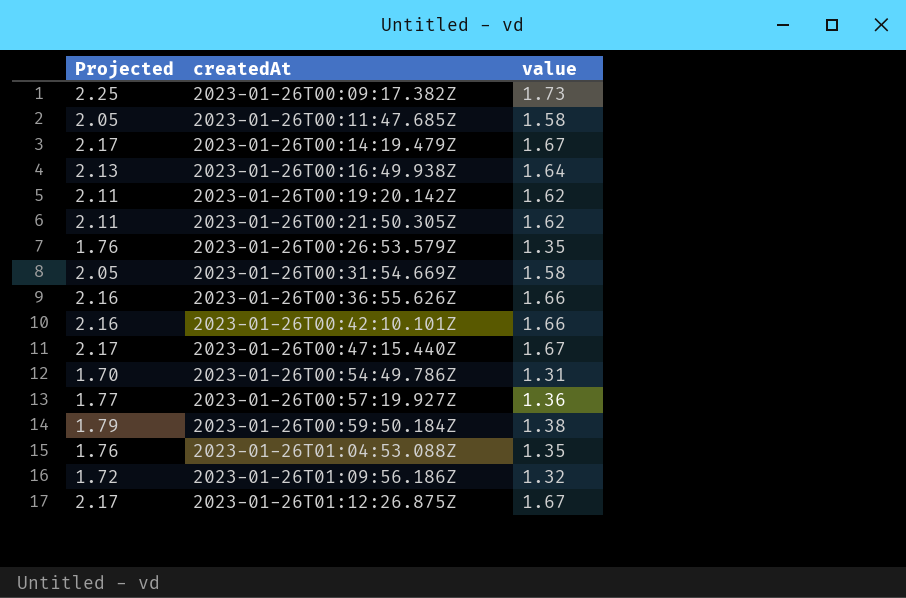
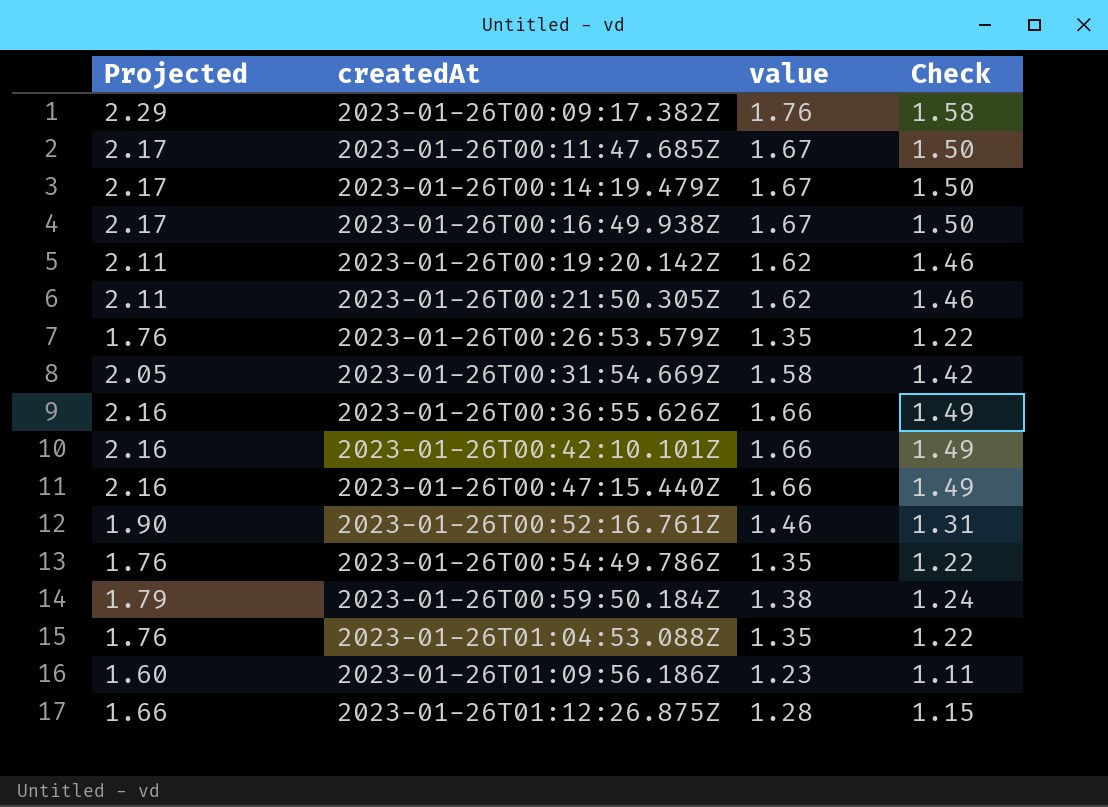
column Check | formula: none -> [value] * 0.9
row 2023-01-26T00:57:19.927Z: 1.77 | 1.36 -> none
2023-01-26T00:09:17.382Z | Projected: 2.25 -> 2.29
2023-01-26T00:09:17.382Z | value: 1.73 -> 1.76
2023-01-26T00:11:47.685Z | Projected: 2.05 -> 2.17
2023-01-26T00:11:47.685Z | value: 1.58 -> 1.67
2023-01-26T00:16:49.938Z | Projected: 2.13 -> 2.17
2023-01-26T00:16:49.938Z | value: 1.64 -> 1.67
2023-01-26T00:47:15.440Z | Projected: 2.17 -> 2.16
2023-01-26T00:47:15.440Z | value: 1.67 -> 1.66
row 2023-01-26T00:52:16.761Z: none -> 1.90 | 1.46 | 1.31
2023-01-26T00:54:49.786Z | Projected: 1.70 -> 1.76
2023-01-26T00:54:49.786Z | value: 1.31 -> 1.35
2023-01-26T01:09:56.186Z | Projected: 1.72 -> 1.60
2023-01-26T01:09:56.186Z | value: 1.32 -> 1.23
2023-01-26T01:12:26.875Z | Projected: 2.17 -> 1.66
2023-01-26T01:12:26.875Z | value: 1.67 -> 1.28

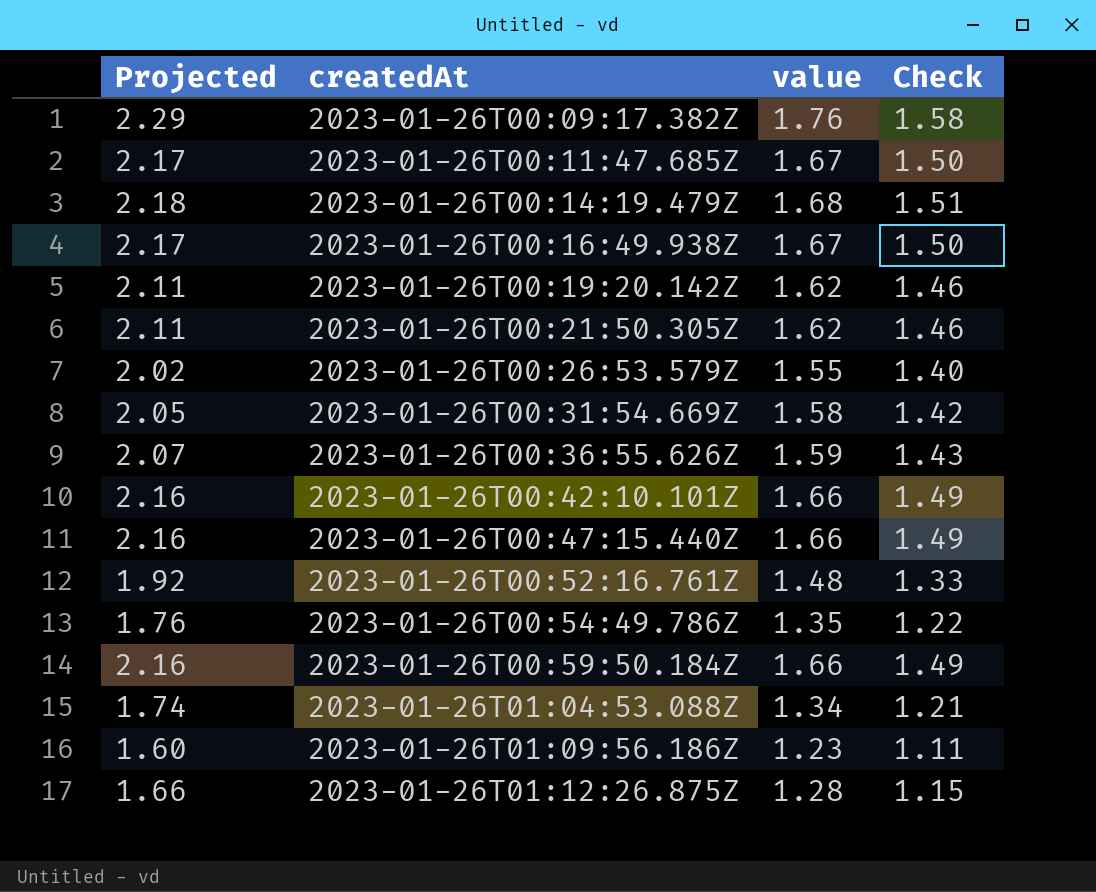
2023-01-26T00:14:19.479Z | Projected: 2.17 -> 2.18
2023-01-26T00:14:19.479Z | value: 1.67 -> 1.68
2023-01-26T00:14:19.479Z | Check: 1.50 -> 1.51
2023-01-26T00:26:53.579Z | Projected: 1.76 -> 2.02
2023-01-26T00:26:53.579Z | value: 1.35 -> 1.55
2023-01-26T00:26:53.579Z | Check: 1.22 -> 1.40
2023-01-26T00:36:55.626Z | Projected: 2.16 -> 2.07
2023-01-26T00:36:55.626Z | value: 1.66 -> 1.59
2023-01-26T00:36:55.626Z | Check: 1.49 -> 1.43
2023-01-26T00:52:16.761Z | Projected: 1.90 -> 1.92
2023-01-26T00:52:16.761Z | value: 1.46 -> 1.48
2023-01-26T00:52:16.761Z | Check: 1.31 -> 1.33
2023-01-26T00:59:50.184Z | Projected: 1.79 -> 2.16
2023-01-26T00:59:50.184Z | value: 1.38 -> 1.66
2023-01-26T00:59:50.184Z | Check: 1.24 -> 1.49
2023-01-26T01:04:53.088Z | Projected: 1.76 -> 1.74
2023-01-26T01:04:53.088Z | value: 1.35 -> 1.34
2023-01-26T01:04:53.088Z | Check: 1.22 -> 1.21

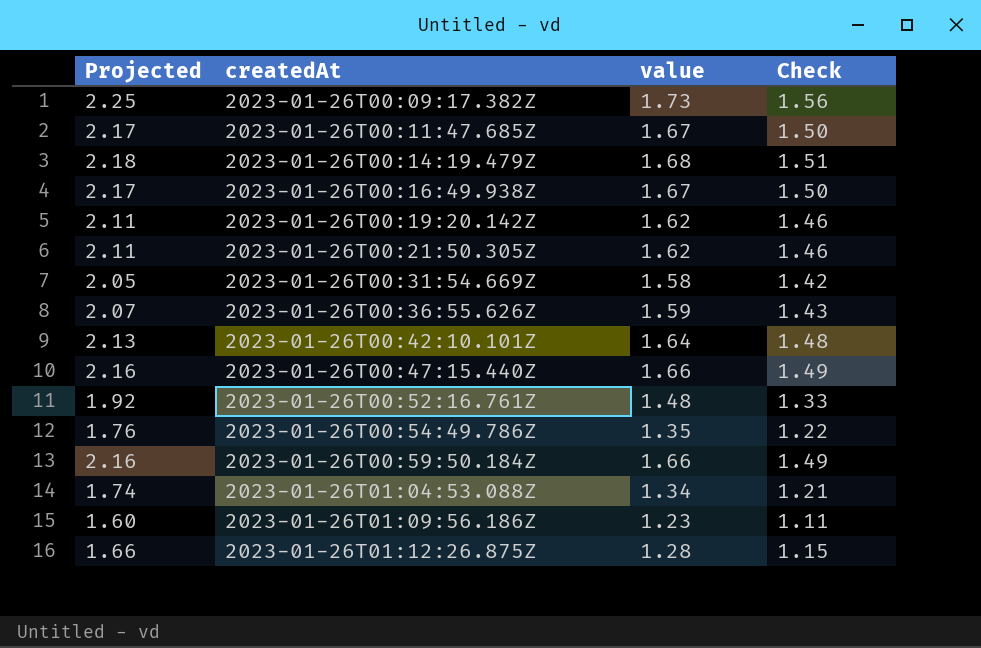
row 2023-01-26T00:26:53.579Z: 2.02 | 1.55 | 1.40 -> none
2023-01-26T00:09:17.382Z | Projected: 2.29 -> 2.25
2023-01-26T00:09:17.382Z | value: 1.76 -> 1.73
2023-01-26T00:09:17.382Z | Check: 1.58 -> 1.56
2023-01-26T00:42:10.101Z | Projected: 2.16 -> 2.13
2023-01-26T00:42:10.101Z | value: 1.66 -> 1.64
2023-01-26T00:42:10.101Z | Check: 1.49 -> 1.48

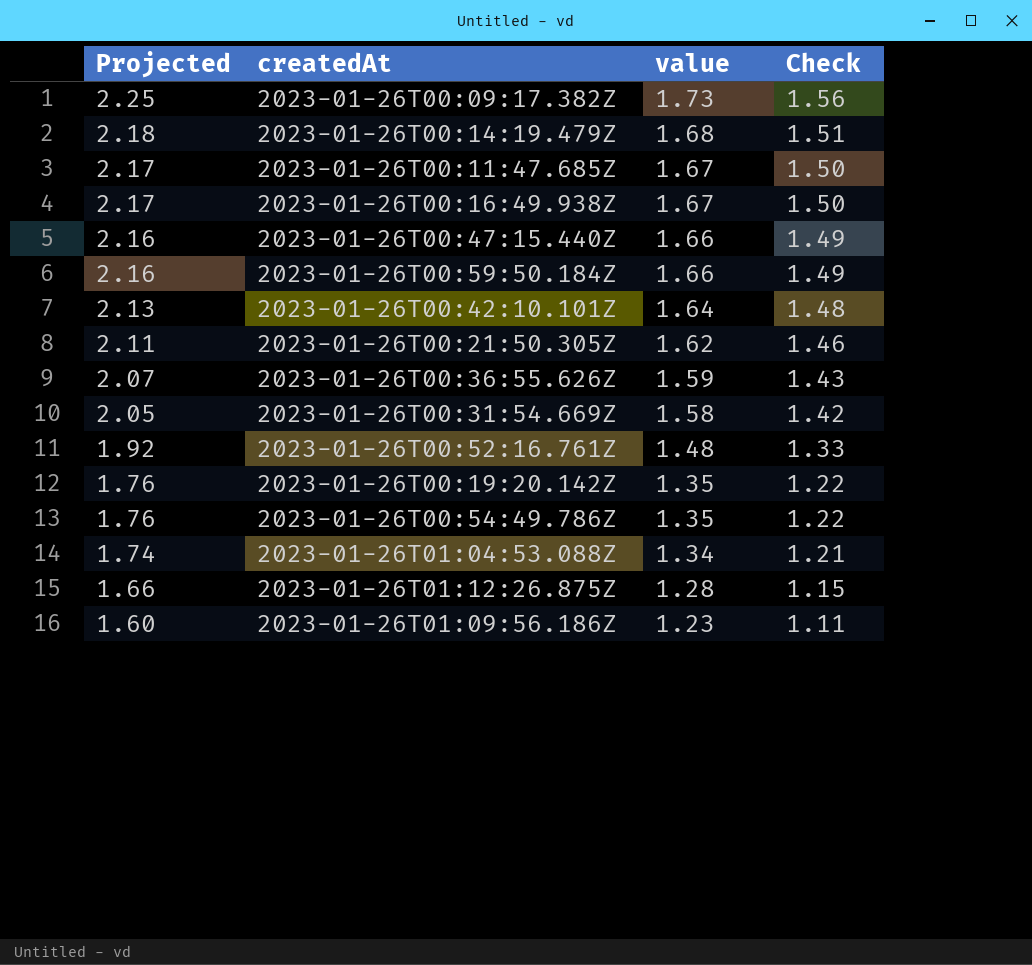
row order: createdAt ascending -> Projected descending
2023-01-26T00:19:20.142Z | Projected: 2.11 -> 1.76
2023-01-26T00:19:20.142Z | value: 1.62 -> 1.35
2023-01-26T00:19:20.142Z | Check: 1.46 -> 1.22

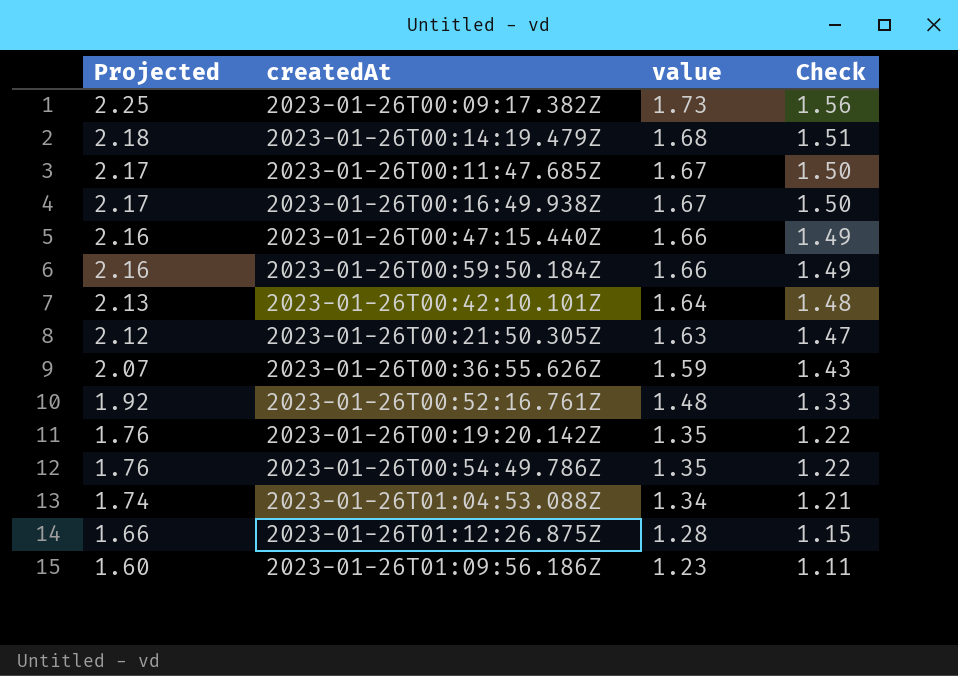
row 2023-01-26T00:31:54.669Z: 2.05 | 1.58 | 1.42 -> none
2023-01-26T00:21:50.305Z | Projected: 2.11 -> 2.12
2023-01-26T00:21:50.305Z | value: 1.62 -> 1.63
2023-01-26T00:21:50.305Z | Check: 1.46 -> 1.47

